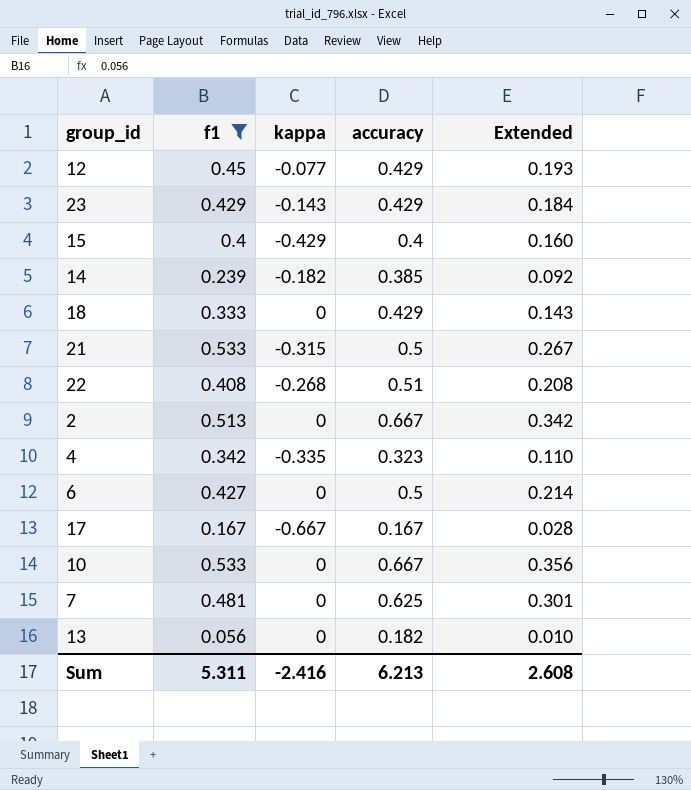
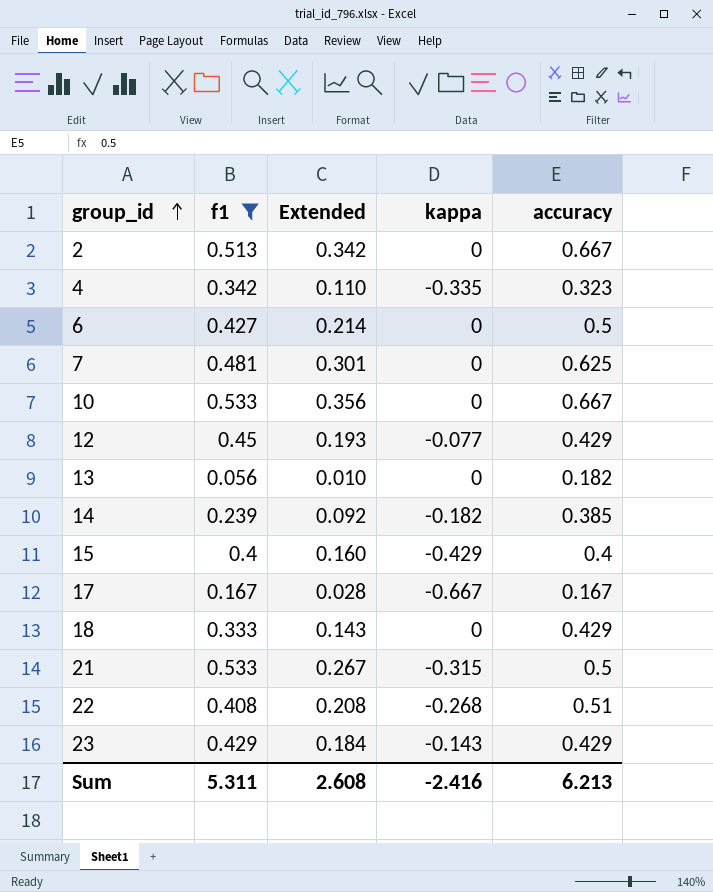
row order: none -> group_id ascending
column Extended | position: 5 -> 3

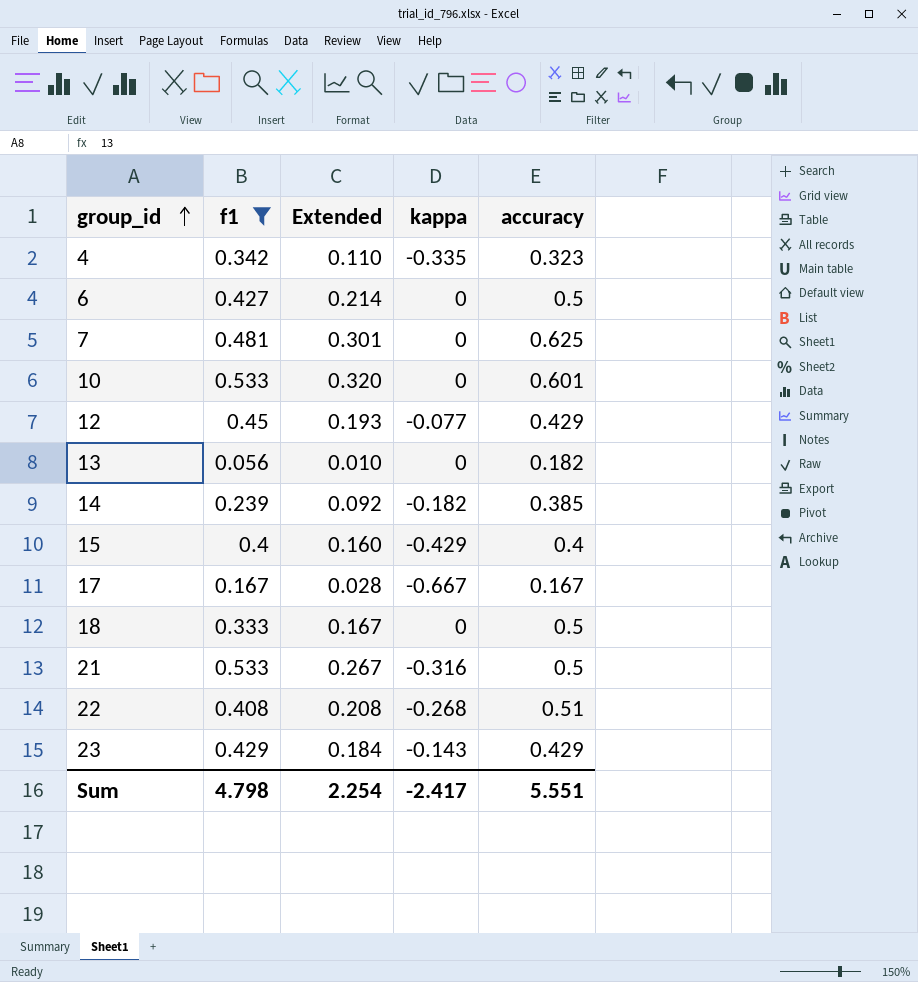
row 2: 0.513 | 0.342 | 0 | 0.667 -> none
10 | Extended: 0.356 -> 0.320
10 | accuracy: 0.667 -> 0.601
18 | Extended: 0.143 -> 0.167
18 | accuracy: 0.429 -> 0.5
21 | kappa: -0.315 -> -0.316
Sum | f1: 5.311 -> 4.798
Sum | Extended: 2.608 -> 2.254
Sum | kappa: -2.416 -> -2.417
Sum | accuracy: 6.213 -> 5.551

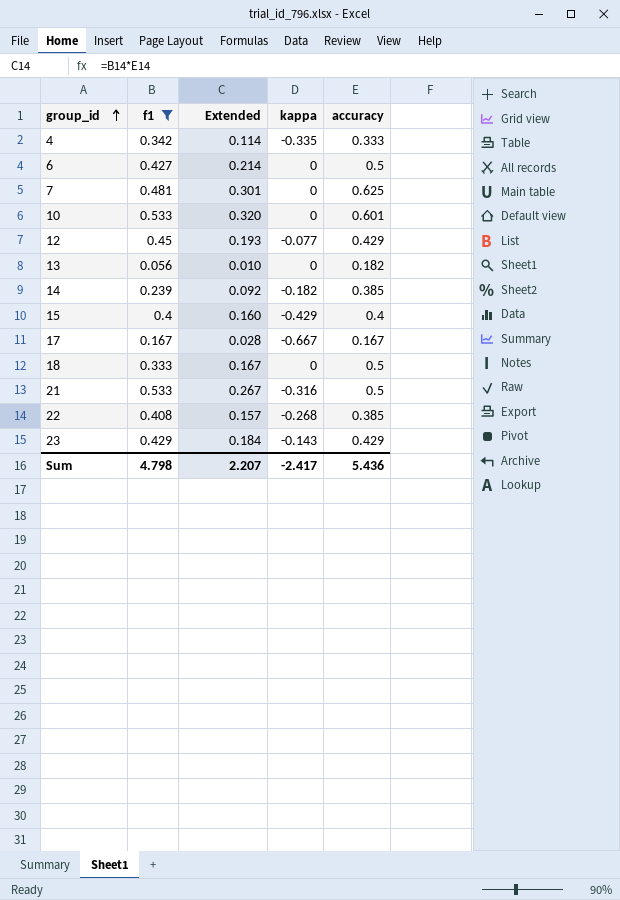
4 | Extended: 0.110 -> 0.114
4 | accuracy: 0.323 -> 0.333
22 | Extended: 0.208 -> 0.157
22 | accuracy: 0.51 -> 0.385
Sum | Extended: 2.254 -> 2.207
Sum | accuracy: 5.551 -> 5.436

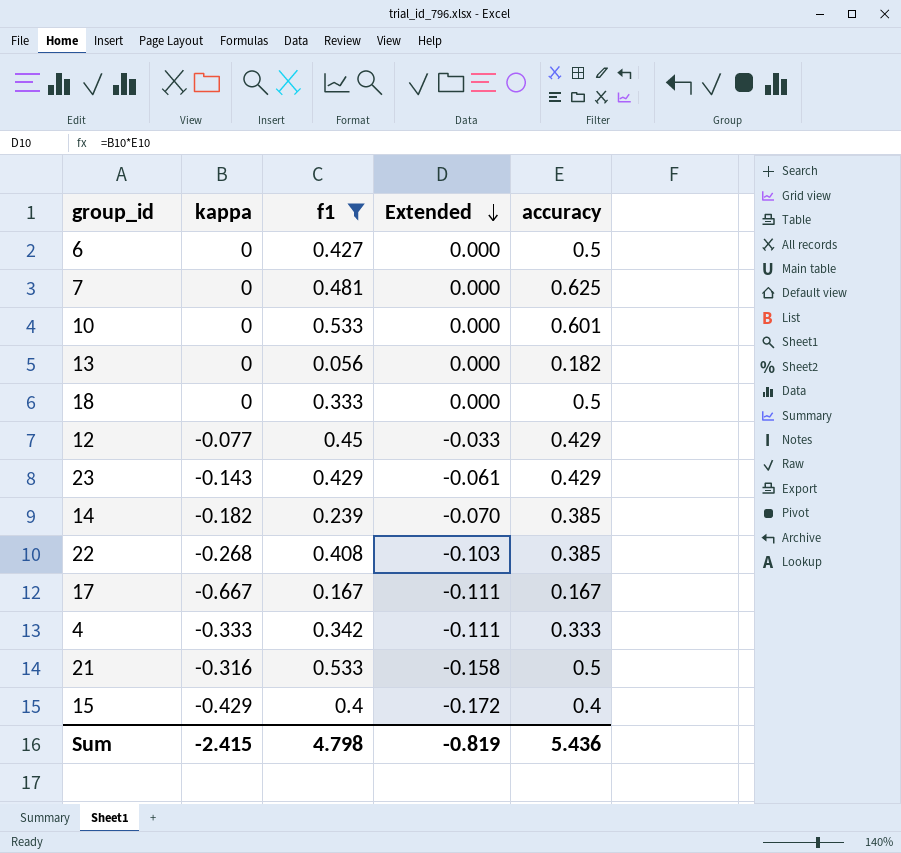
row order: group_id ascending -> Extended descending
column kappa | position: 4 -> 2
column Extended | formula: [f1] * [accuracy] -> [kappa] * [accuracy]
4 | kappa: -0.335 -> -0.333
Sum | kappa: -2.417 -> -2.415
Sum | Extended: 2.207 -> -0.819

